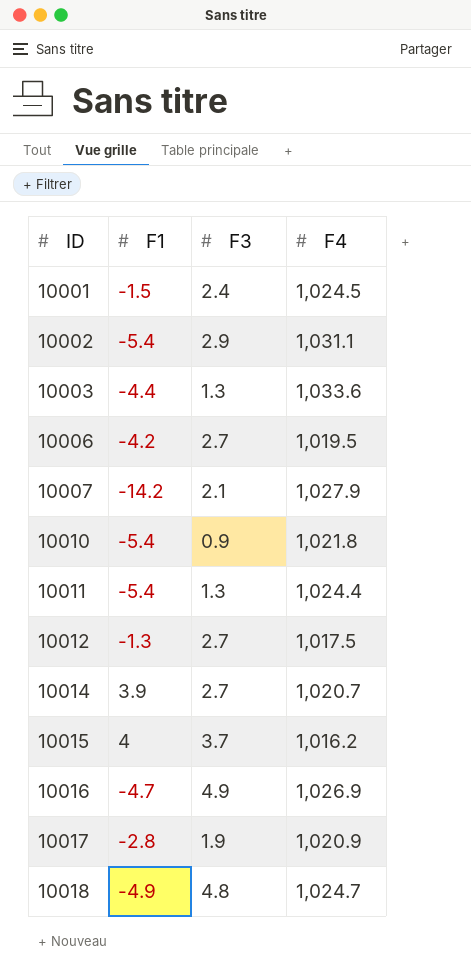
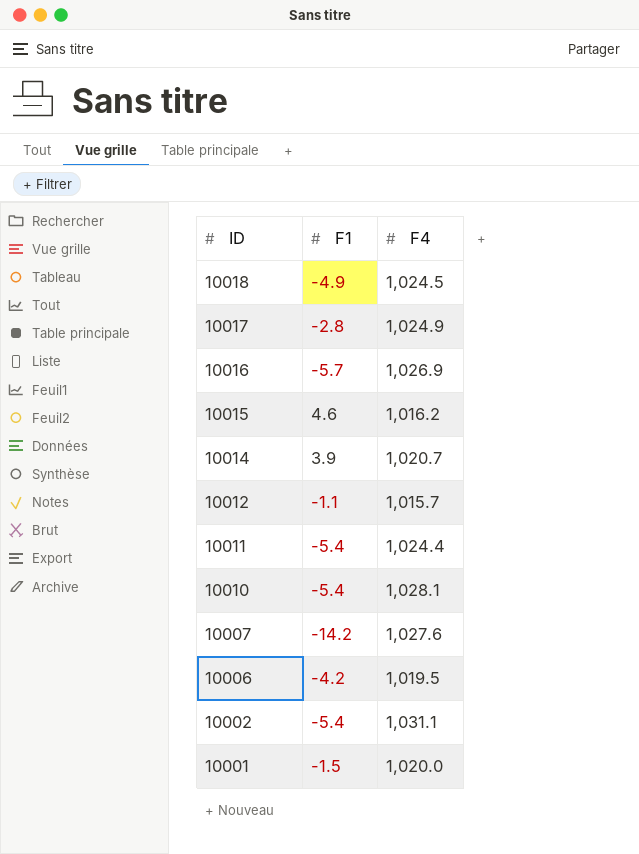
row order: ID ascending -> ID descending
column F3 | position: 3 -> none
row 10003: -4.4 | 1.3 | 1,033.6 -> none
10018 | F4: 1,024.7 -> 1,024.5
10017 | F4: 1,020.9 -> 1,024.9
10016 | F1: -4.7 -> -5.7
10015 | F1: 4 -> 4.6
10012 | F1: -1.3 -> -1.1
10012 | F4: 1,017.5 -> 1,015.7
10010 | F4: 1,021.8 -> 1,028.1
10007 | F4: 1,027.9 -> 1,027.6
10001 | F4: 1,024.5 -> 1,020.0

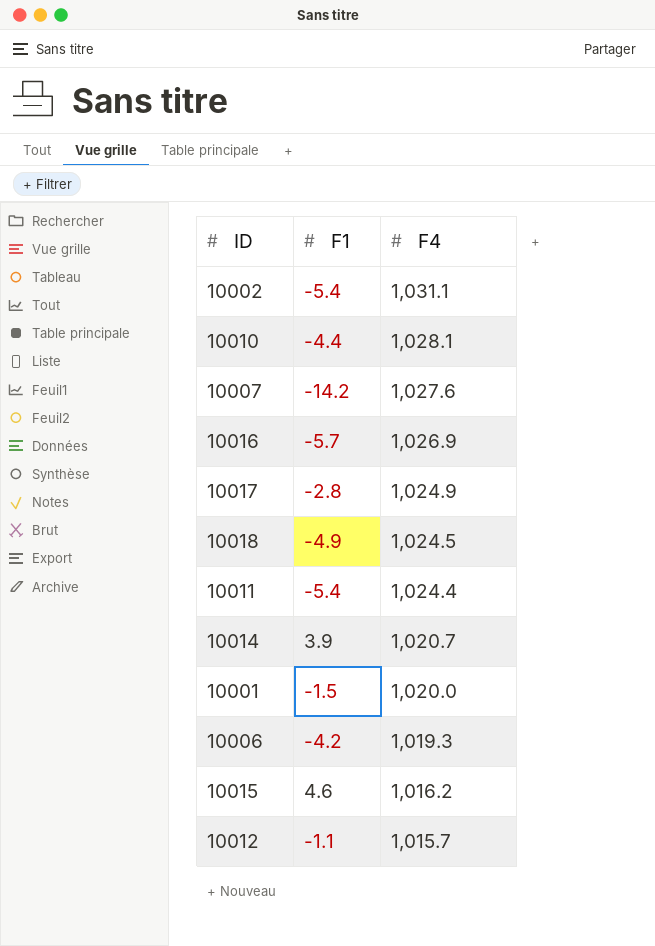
row order: ID descending -> F4 descending
10010 | F1: -5.4 -> -4.4
10006 | F4: 1,019.5 -> 1,019.3

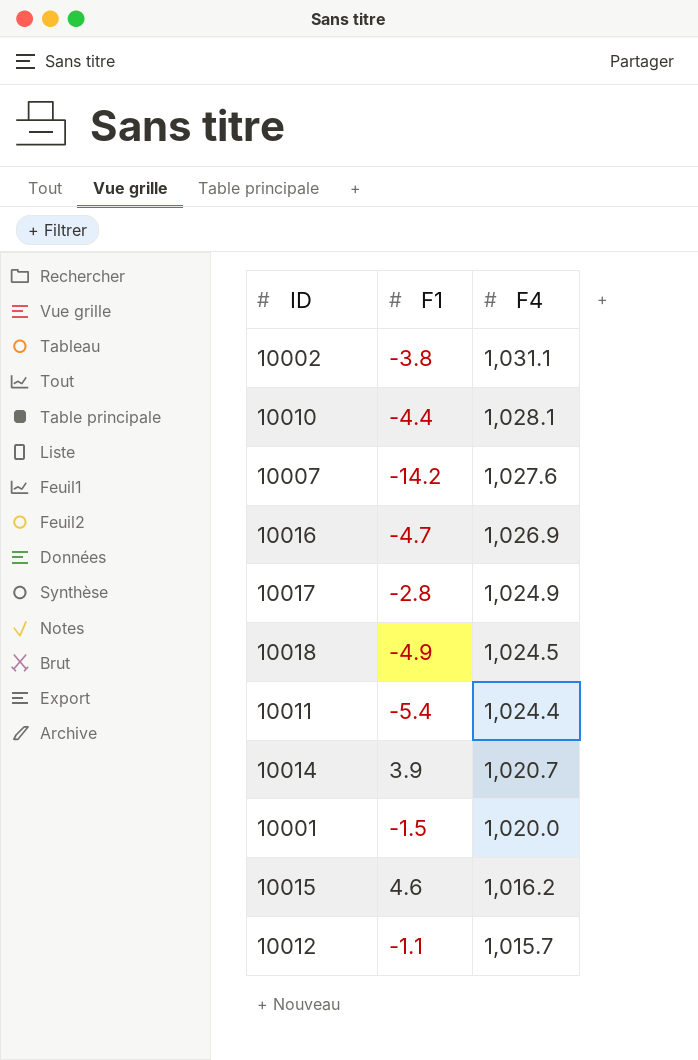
row 10006: -4.2 | 1,019.3 -> none
10002 | F1: -5.4 -> -3.8
10016 | F1: -5.7 -> -4.7

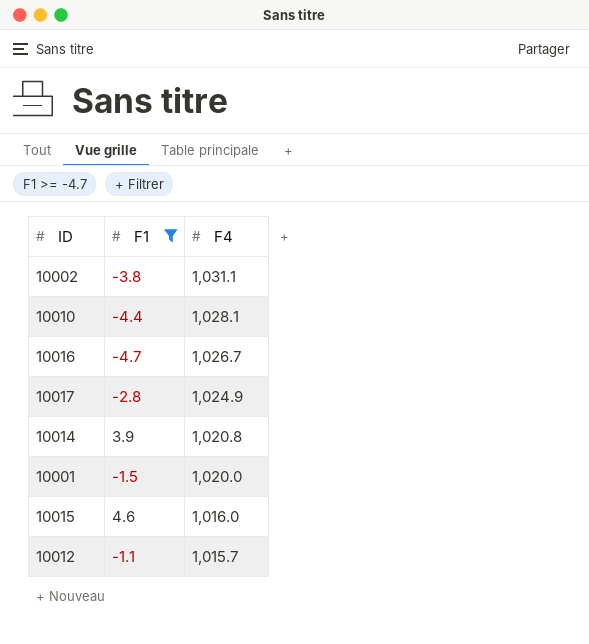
filter: none -> F1 >= -4.7
10016 | F4: 1,026.9 -> 1,026.7
10014 | F4: 1,020.7 -> 1,020.8
10015 | F4: 1,016.2 -> 1,016.0

